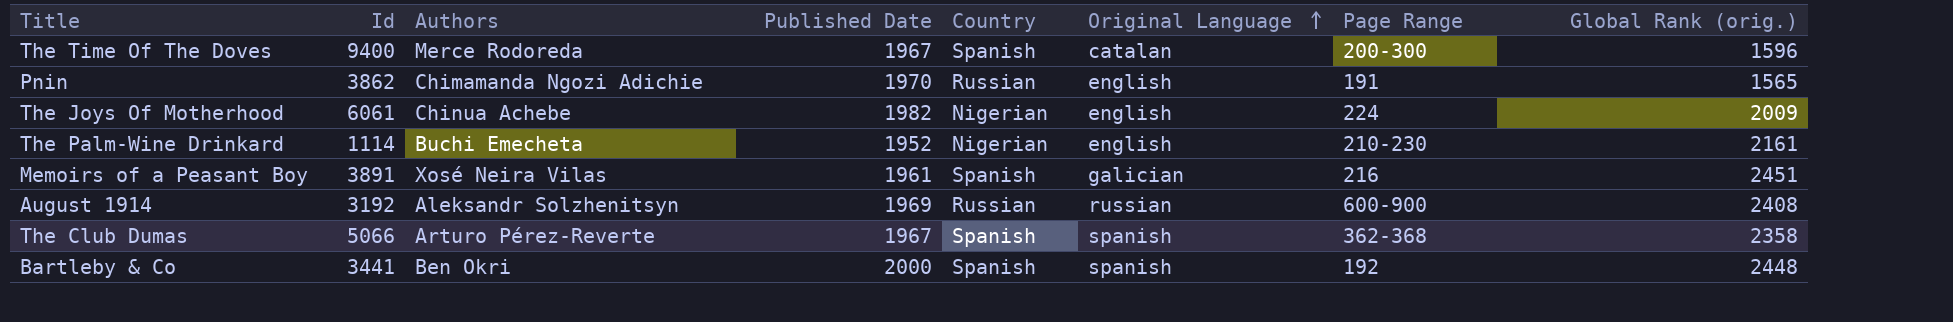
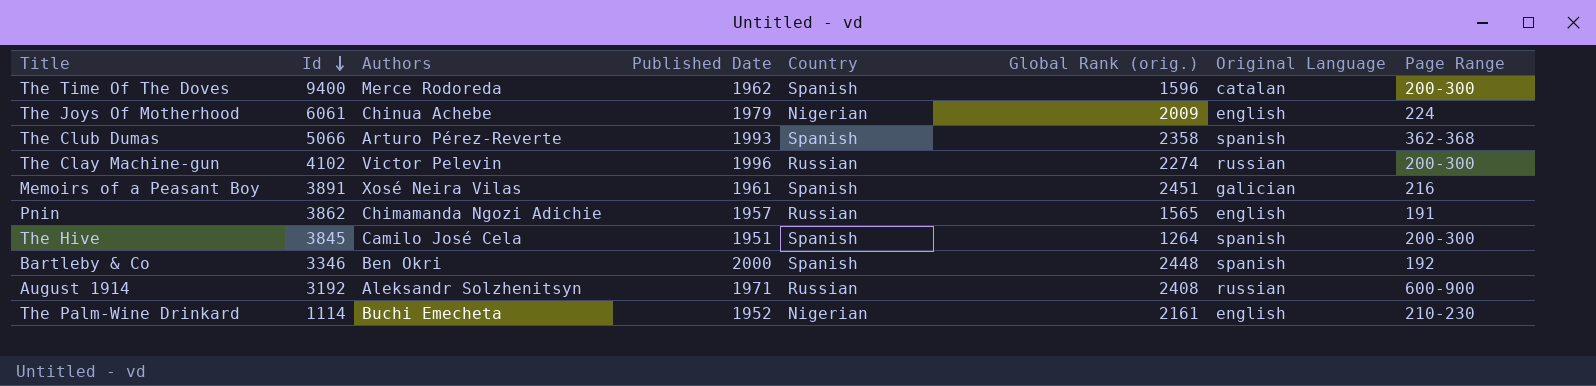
row order: Original Language ascending -> Id descending
column Global Rank (orig.) | position: 8 -> 6
The Time Of The Doves | Published Date: 1967 -> 1962
The Joys Of Motherhood | Published Date: 1982 -> 1979
The Club Dumas | Published Date: 1967 -> 1993
row The Clay Machine-gun: none -> 4102 | Victor Pelevin | 1996 | Russian | 2274 | russian | 200-300
Pnin | Published Date: 1970 -> 1957
row The Hive: none -> 3845 | Camilo José Cela | 1951 | Spanish | 1264 | spanish | 200-300
Bartleby & Co | Id: 3441 -> 3346
August 1914 | Published Date: 1969 -> 1971

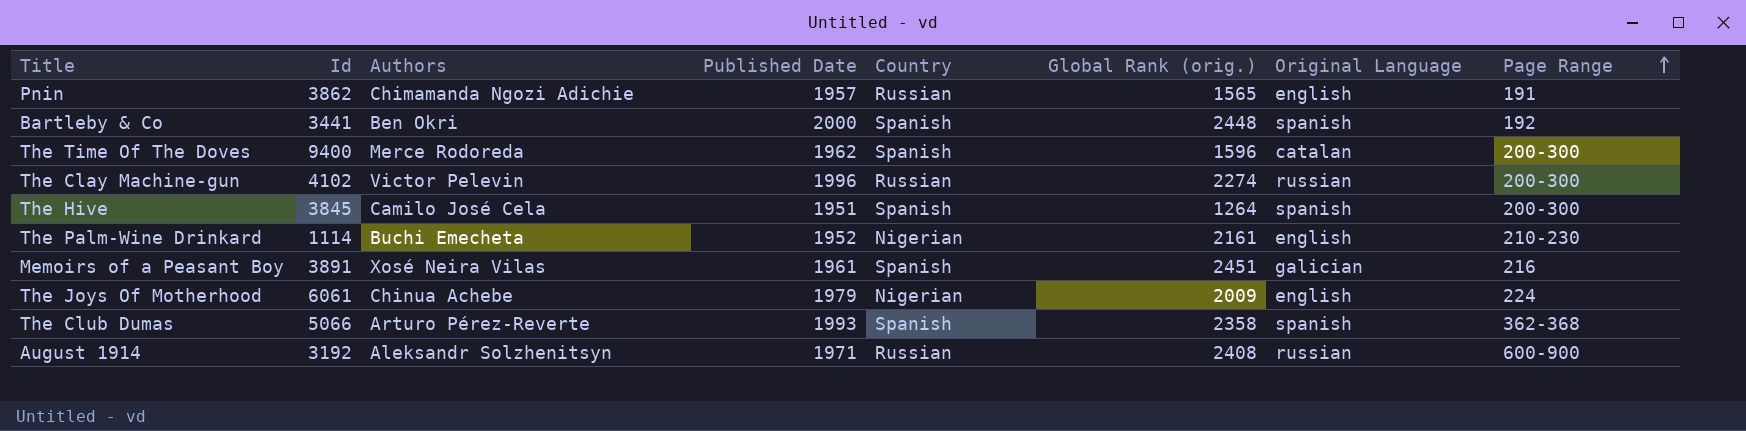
row order: Id descending -> Page Range ascending
Bartleby & Co | Id: 3346 -> 3441

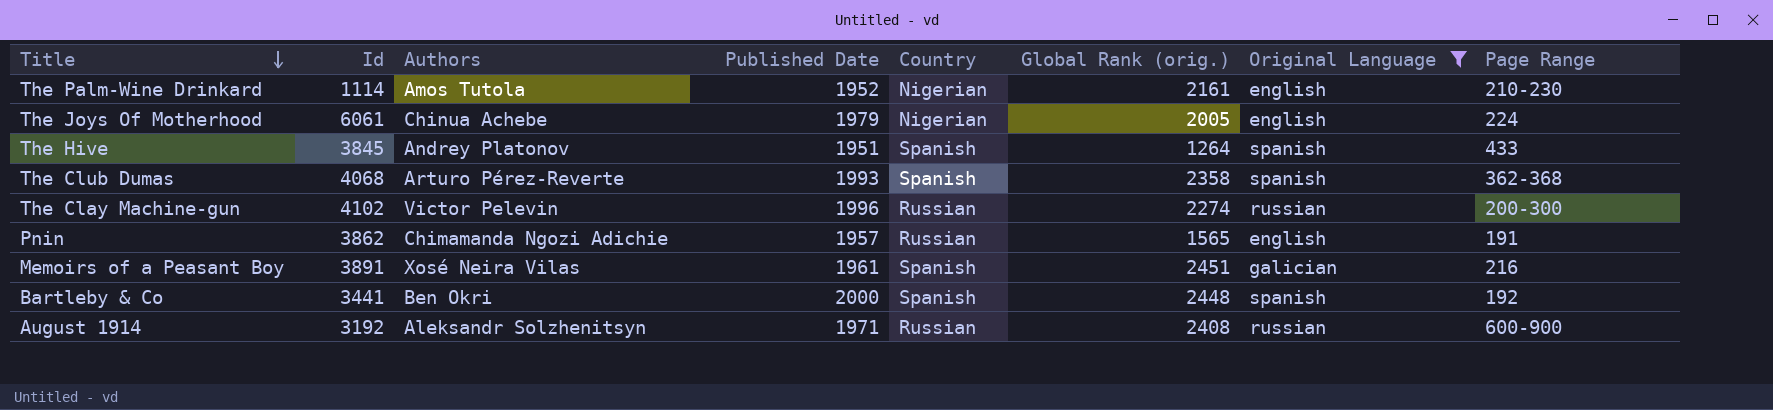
filter: none -> Original Language != catalan
row order: Page Range ascending -> Title descending
The Palm-Wine Drinkard | Authors: Buchi Emecheta -> Amos Tutola
The Joys Of Motherhood | Global Rank (orig.): 2009 -> 2005
The Hive | Authors: Camilo José Cela -> Andrey Platonov
The Hive | Page Range: 200-300 -> 433
The Club Dumas | Id: 5066 -> 4068

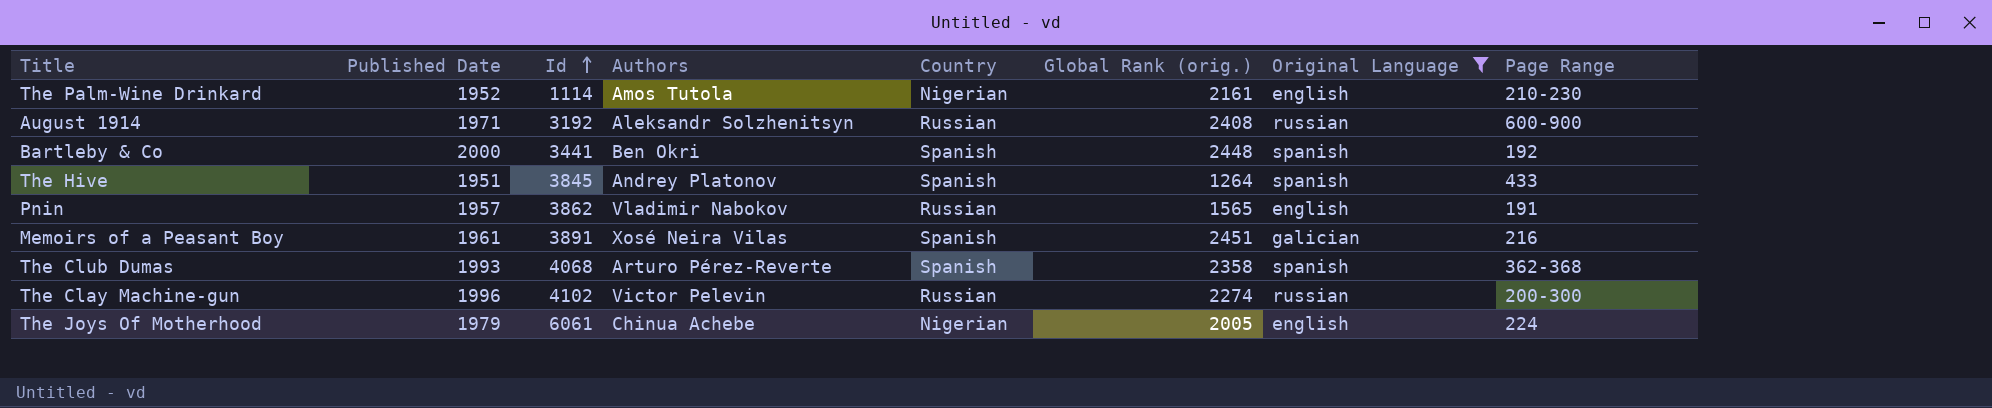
row order: Title descending -> Id ascending
column Published Date | position: 4 -> 2
Pnin | Authors: Chimamanda Ngozi Adichie -> Vladimir Nabokov

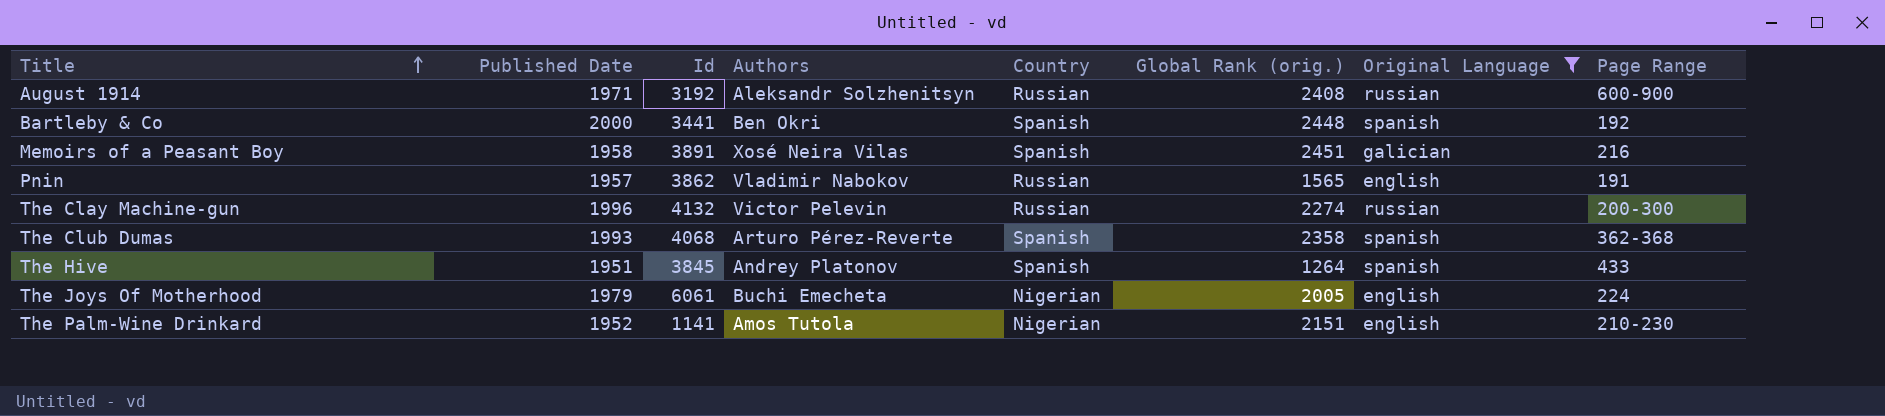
row order: Id ascending -> Title ascending
Memoirs of a Peasant Boy | Published Date: 1961 -> 1958
The Clay Machine-gun | Id: 4102 -> 4132
The Joys Of Motherhood | Authors: Chinua Achebe -> Buchi Emecheta
The Palm-Wine Drinkard | Id: 1114 -> 1141
The Palm-Wine Drinkard | Global Rank (orig.): 2161 -> 2151

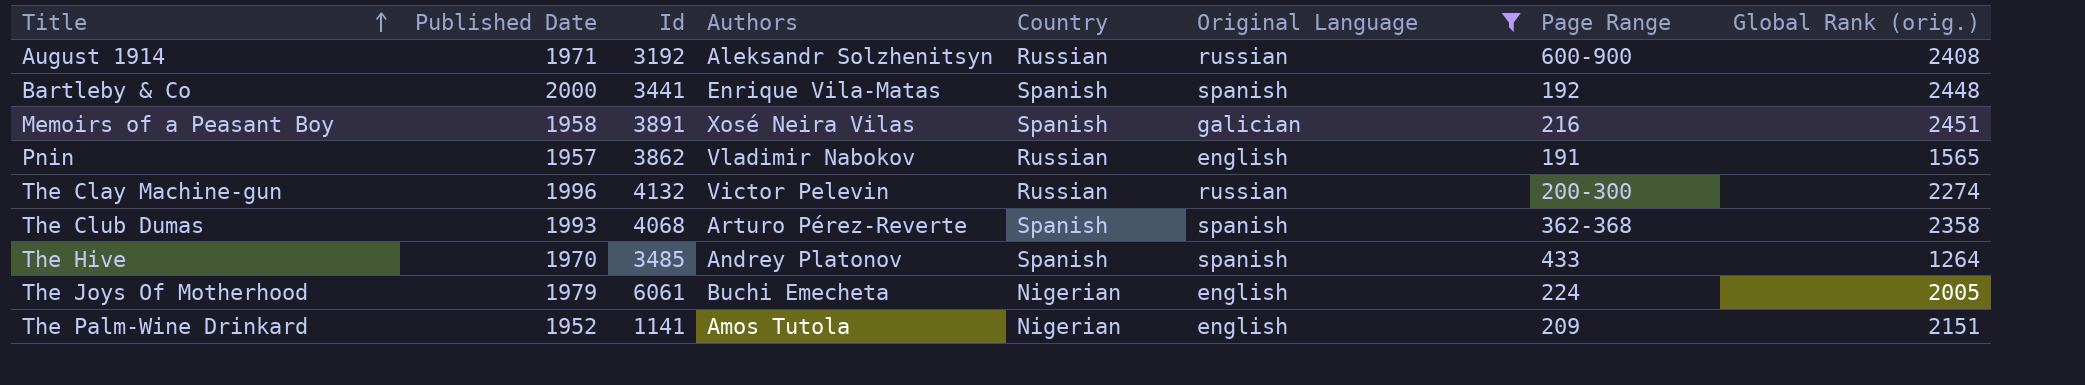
column Global Rank (orig.) | position: 6 -> 8
Bartleby & Co | Authors: Ben Okri -> Enrique Vila-Matas
The Hive | Published Date: 1951 -> 1970
The Hive | Id: 3845 -> 3485
The Palm-Wine Drinkard | Page Range: 210-230 -> 209

